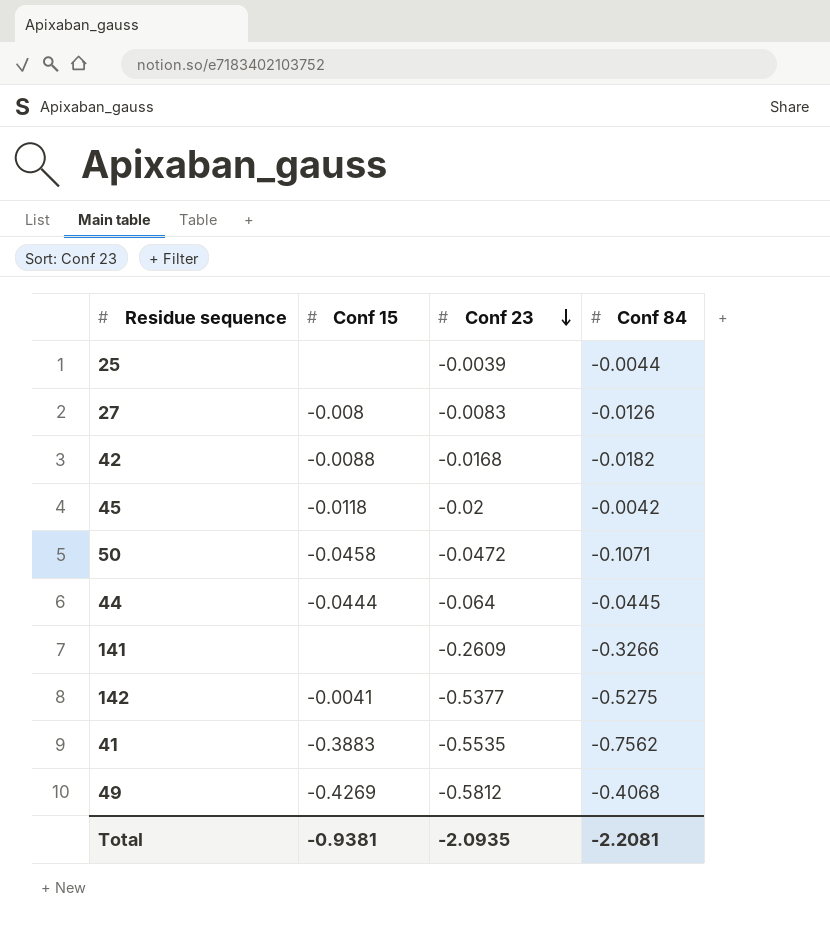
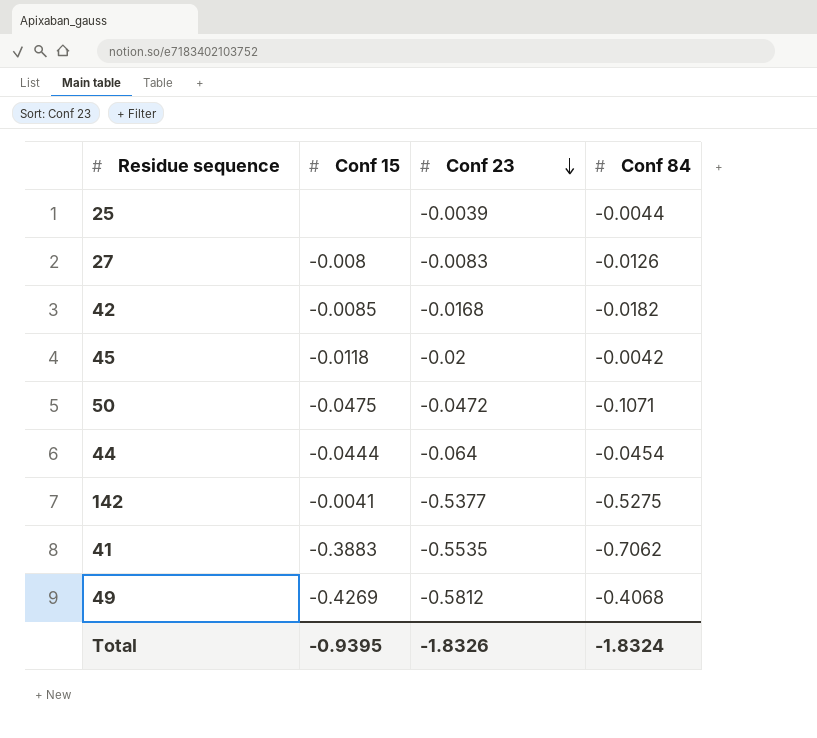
row 141: none | -0.2609 | -0.3266 -> none
42 | Conf 15: -0.0088 -> -0.0085
50 | Conf 15: -0.0458 -> -0.0475
44 | Conf 84: -0.0445 -> -0.0454
41 | Conf 84: -0.7562 -> -0.7062
Total | Conf 15: -0.9381 -> -0.9395
Total | Conf 23: -2.0935 -> -1.8326
Total | Conf 84: -2.2081 -> -1.8324

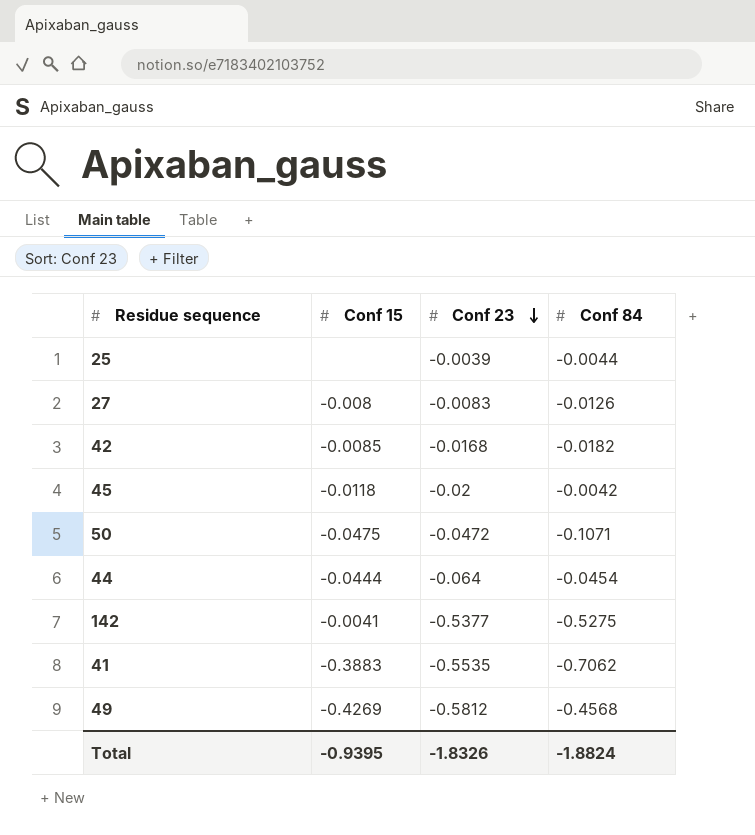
49 | Conf 84: -0.4068 -> -0.4568
Total | Conf 84: -1.8324 -> -1.8824

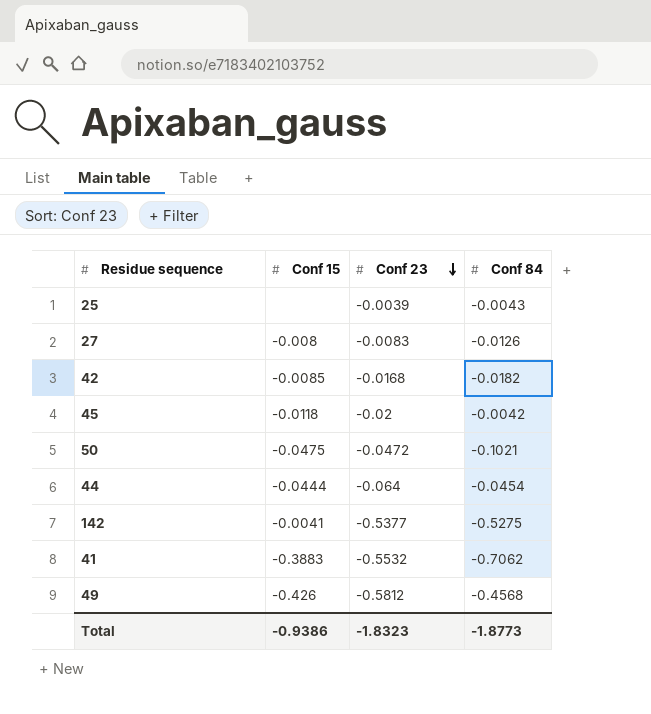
25 | Conf 84: -0.0044 -> -0.0043
50 | Conf 84: -0.1071 -> -0.1021
41 | Conf 23: -0.5535 -> -0.5532
49 | Conf 15: -0.4269 -> -0.426
Total | Conf 15: -0.9395 -> -0.9386
Total | Conf 23: -1.8326 -> -1.8323
Total | Conf 84: -1.8824 -> -1.8773

